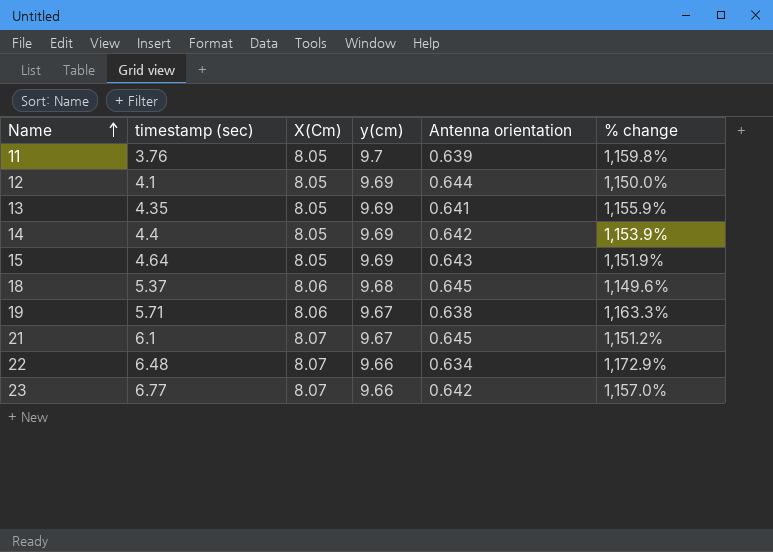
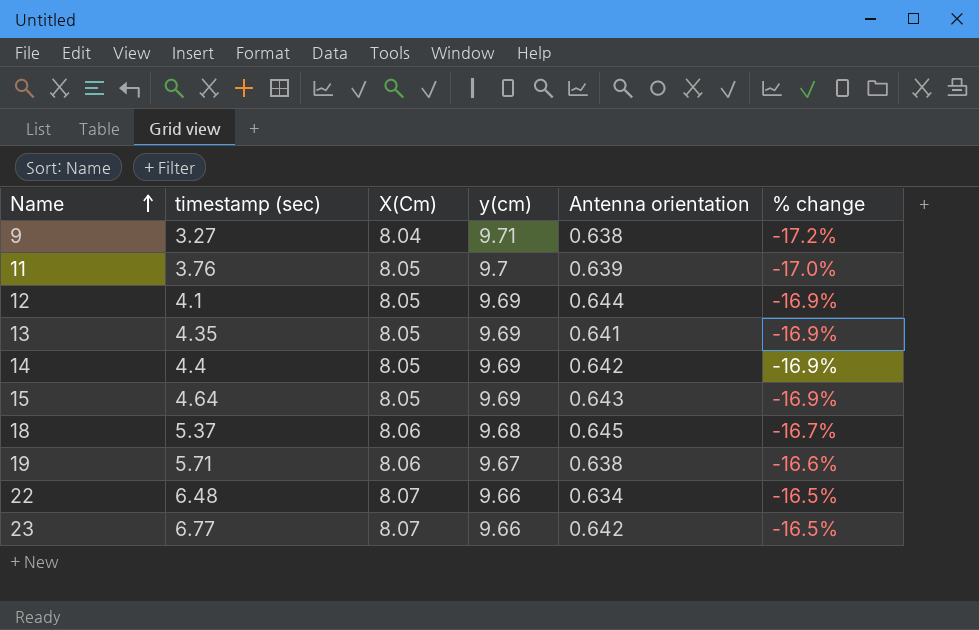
column % change | formula: ([X(Cm)] - [Antenna orientation]) / [Antenna orientation] -> ([X(Cm)] - [y(cm)]) / [y(cm)]
row 21: 6.1 | 8.07 | 9.67 | 0.645 | 1,151.2% -> none
row 9: none -> 3.27 | 8.04 | 9.71 | 0.638 | -17.2%

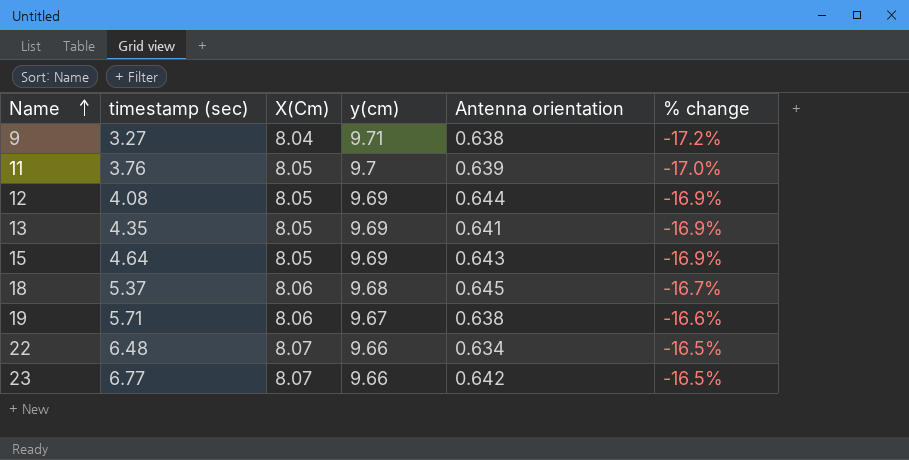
row 14: 4.4 | 8.05 | 9.69 | 0.642 | -16.9% -> none
12 | timestamp (sec): 4.1 -> 4.08

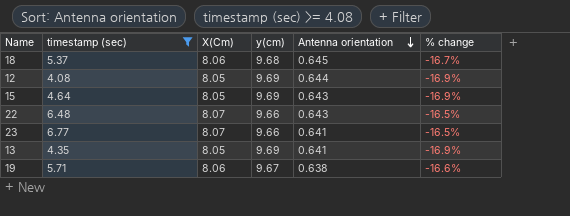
filter: none -> timestamp (sec) >= 4.08
row order: Name ascending -> Antenna orientation descending
22 | Antenna orientation: 0.634 -> 0.643
23 | Antenna orientation: 0.642 -> 0.641

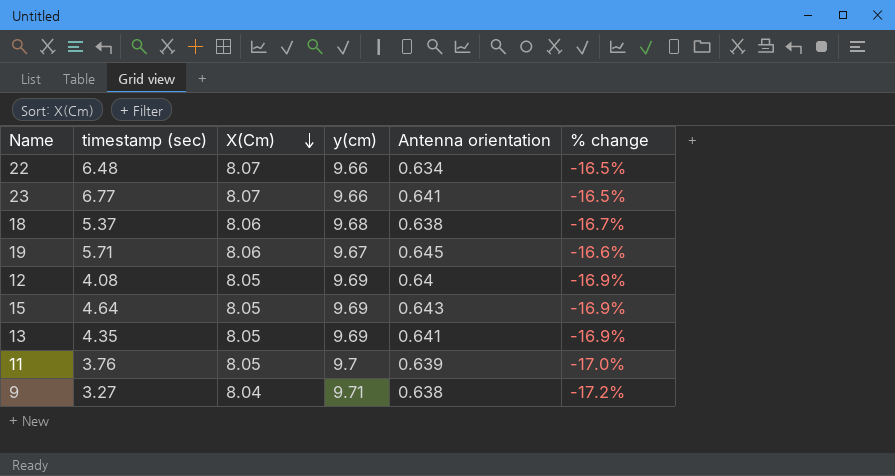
filter: timestamp (sec) >= 4.08 -> none
row order: Antenna orientation descending -> X(Cm) descending
22 | Antenna orientation: 0.643 -> 0.634
18 | Antenna orientation: 0.645 -> 0.638
19 | Antenna orientation: 0.638 -> 0.645
12 | Antenna orientation: 0.644 -> 0.64

